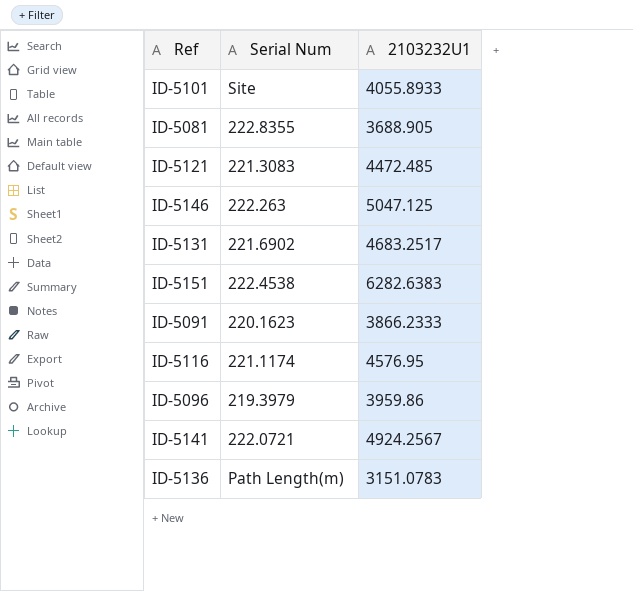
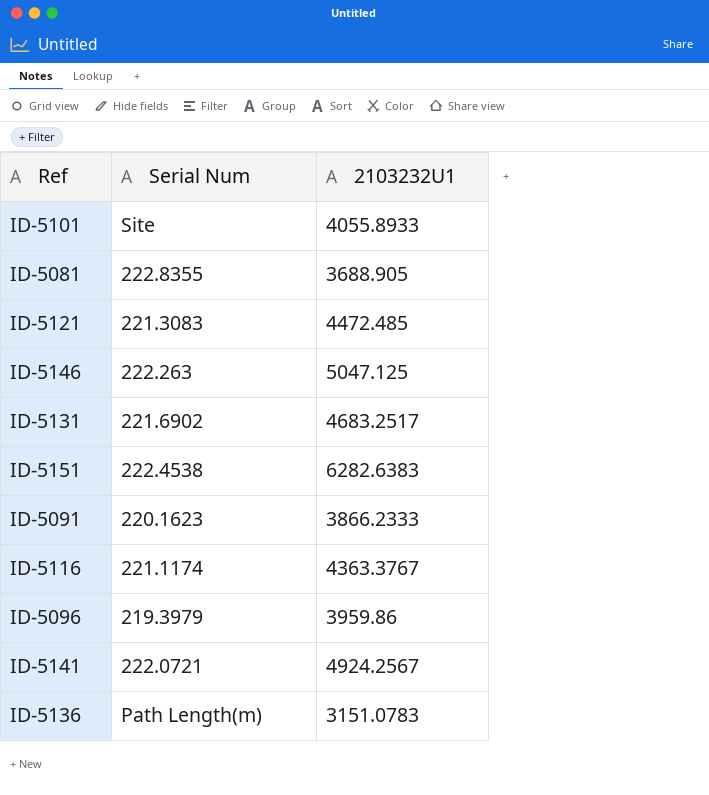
ID-5116 | 2103232U1: 4576.95 -> 4363.3767

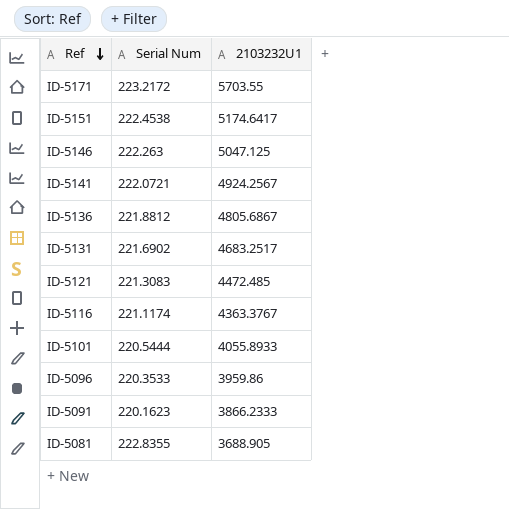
row order: none -> Ref descending
row ID-5171: none -> 223.2172 | 5703.55
ID-5151 | 2103232U1: 6282.6383 -> 5174.6417
ID-5136 | Serial Num: Path Length(m) -> 221.8812
ID-5136 | 2103232U1: 3151.0783 -> 4805.6867
ID-5101 | Serial Num: Site -> 220.5444
ID-5096 | Serial Num: 219.3979 -> 220.3533

